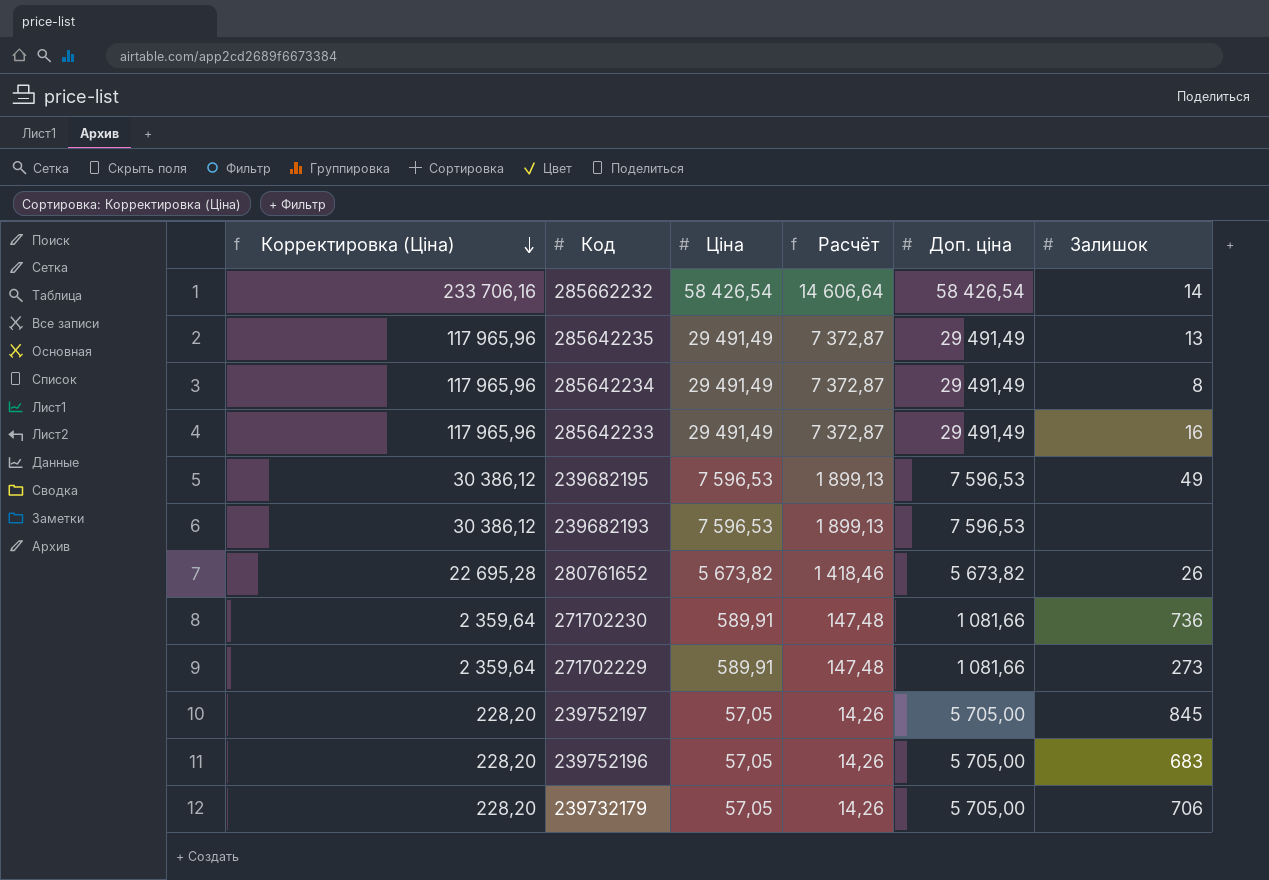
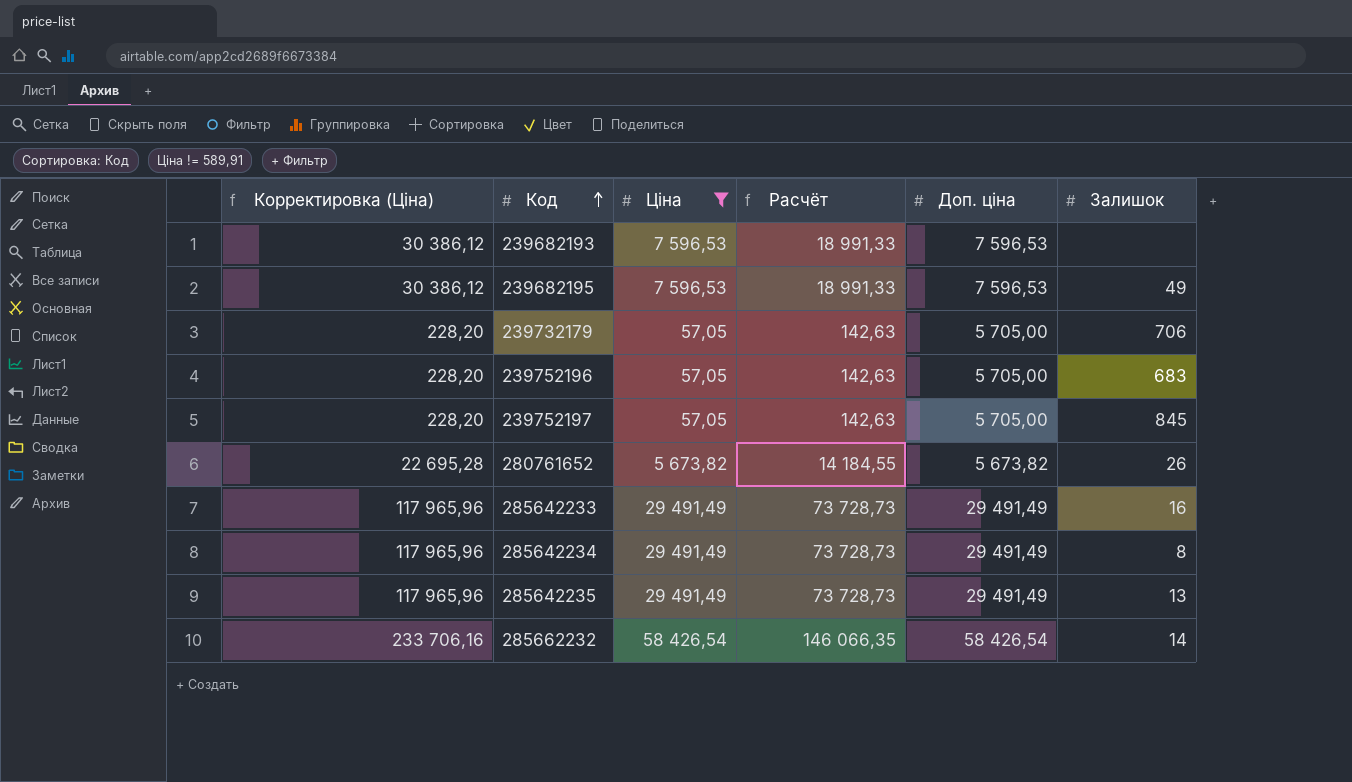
filter: none -> Ціна != 589,91
row order: Корректировка (Ціна) descending -> Код ascending
column Расчёт | formula: [Ціна] * 0,25 -> [Ціна] * 2,5

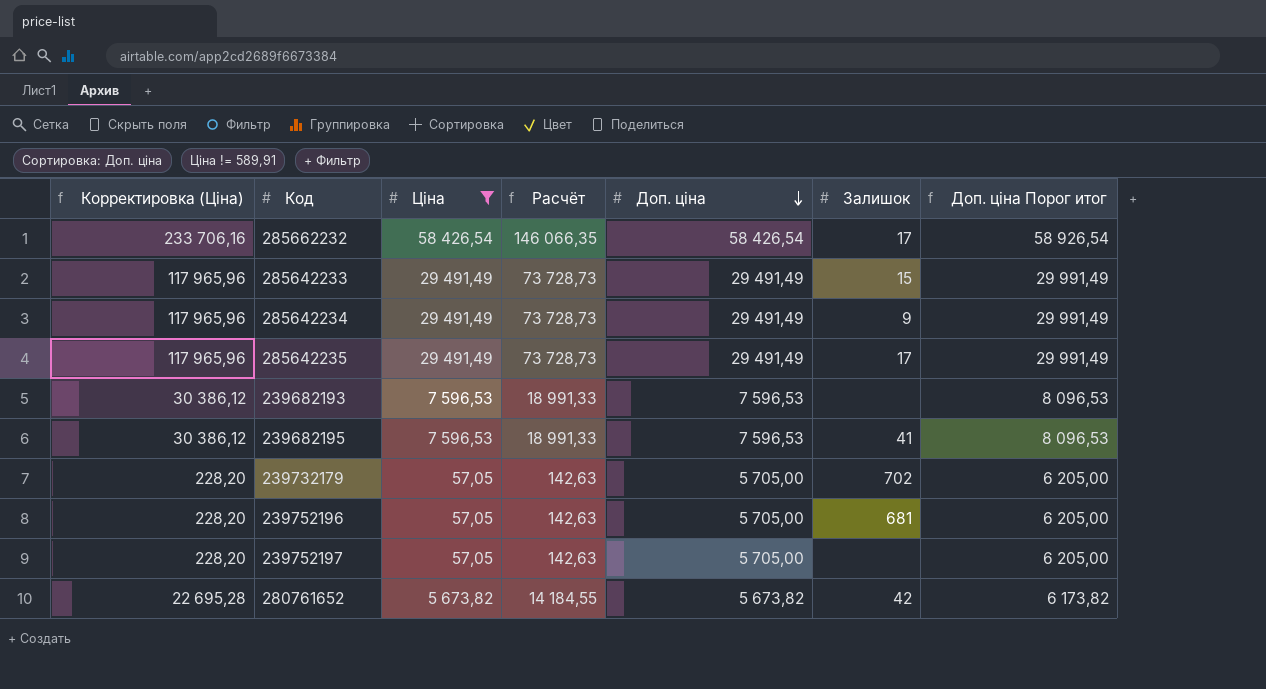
row order: Код ascending -> Доп. ціна descending
column Доп. ціна Порог итог | formula: none -> [Доп. ціна] + 500
285662232 | Залишок: 14 -> 17
285642233 | Залишок: 16 -> 15
285642234 | Залишок: 8 -> 9
285642235 | Залишок: 13 -> 17
239682195 | Залишок: 49 -> 41
239732179 | Залишок: 706 -> 702
239752196 | Залишок: 683 -> 681
239752197 | Залишок: 845 -> none
280761652 | Залишок: 26 -> 42

